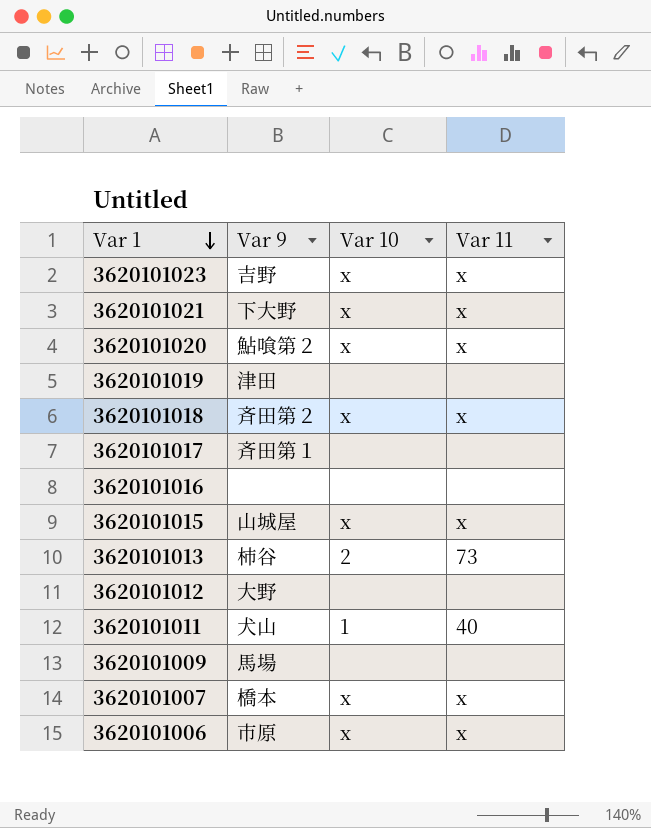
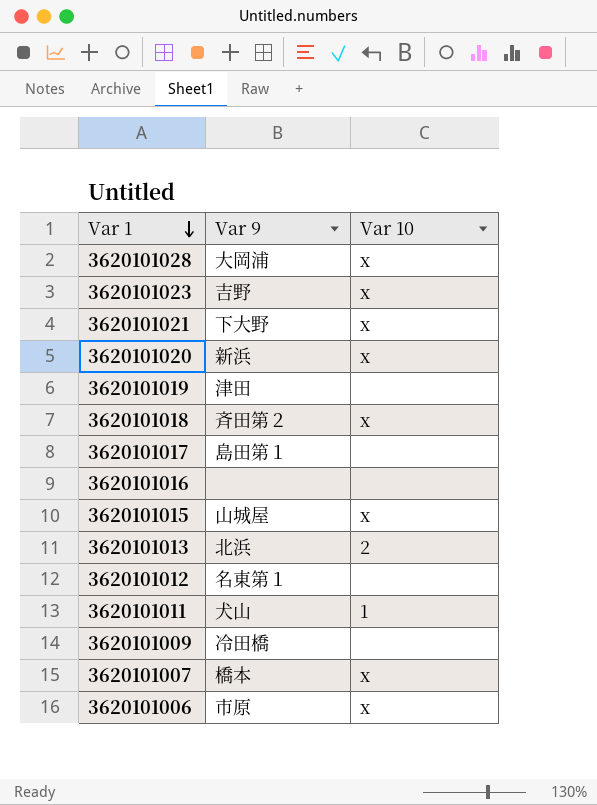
column Var 11 | position: 4 -> none
row 3620101028: none -> 大岡浦 | x
3620101020 | Var 9: 鮎喰第２ -> 新浜
3620101017 | Var 9: 斉田第１ -> 島田第１
3620101013 | Var 9: 柿谷 -> 北浜
3620101012 | Var 9: 大野 -> 名東第１
3620101009 | Var 9: 馬場 -> 冷田橋

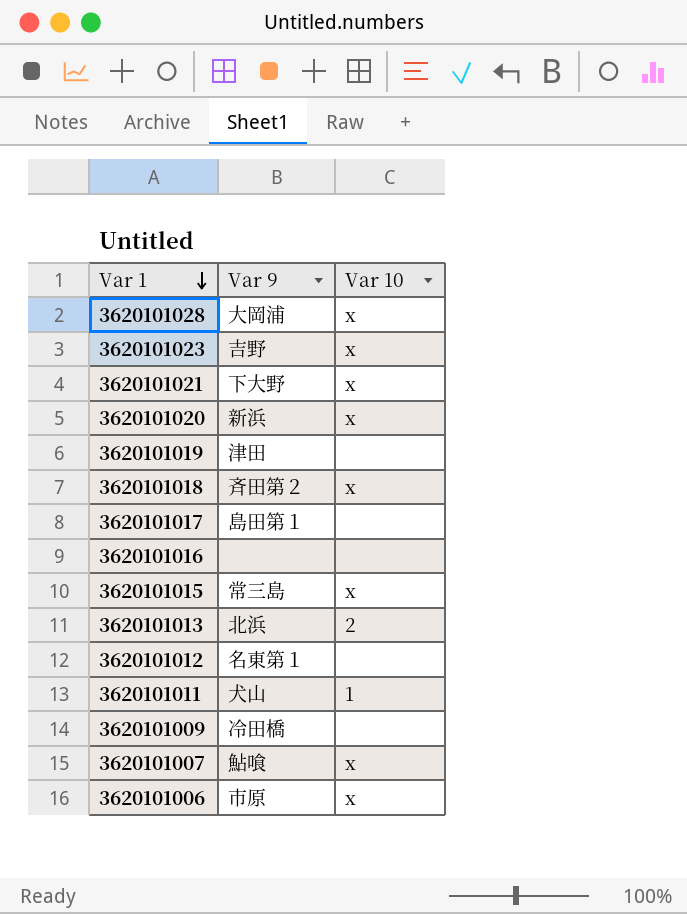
3620101015 | Var 9: 山城屋 -> 常三島
3620101007 | Var 9: 橋本 -> 鮎喰

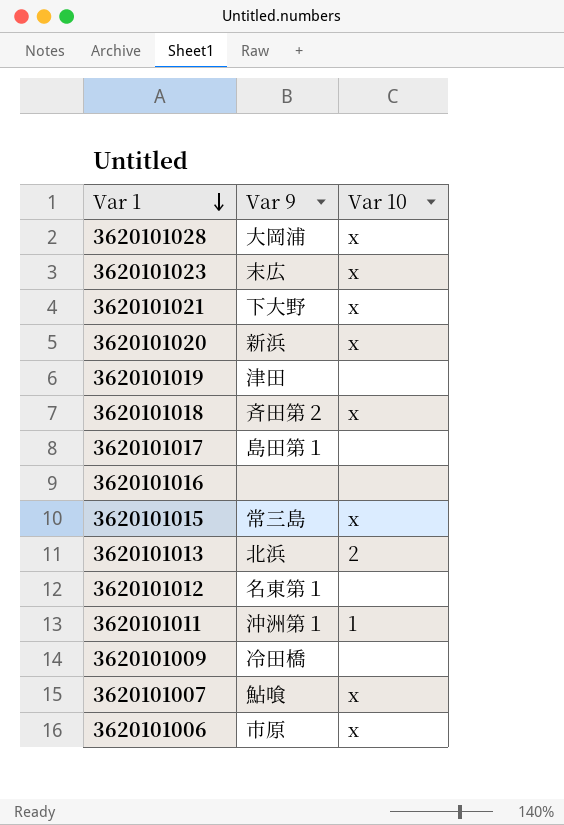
3620101023 | Var 9: 吉野 -> 末広
3620101011 | Var 9: 犬山 -> 沖洲第１

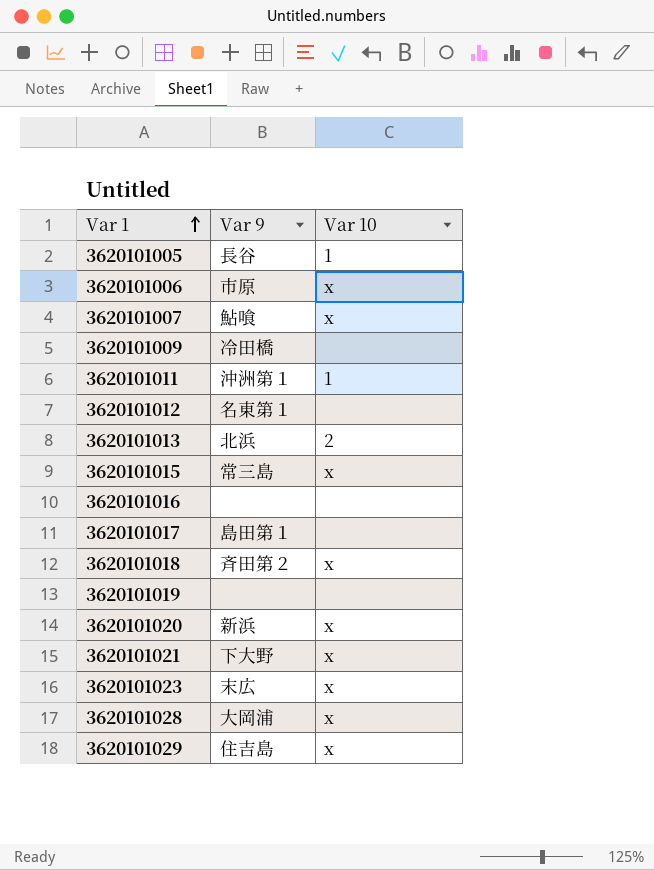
row order: Var 1 descending -> Var 1 ascending
row 3620101005: none -> 長谷 | 1
3620101019 | Var 9: 津田 -> none
row 3620101029: none -> 住吉島 | x

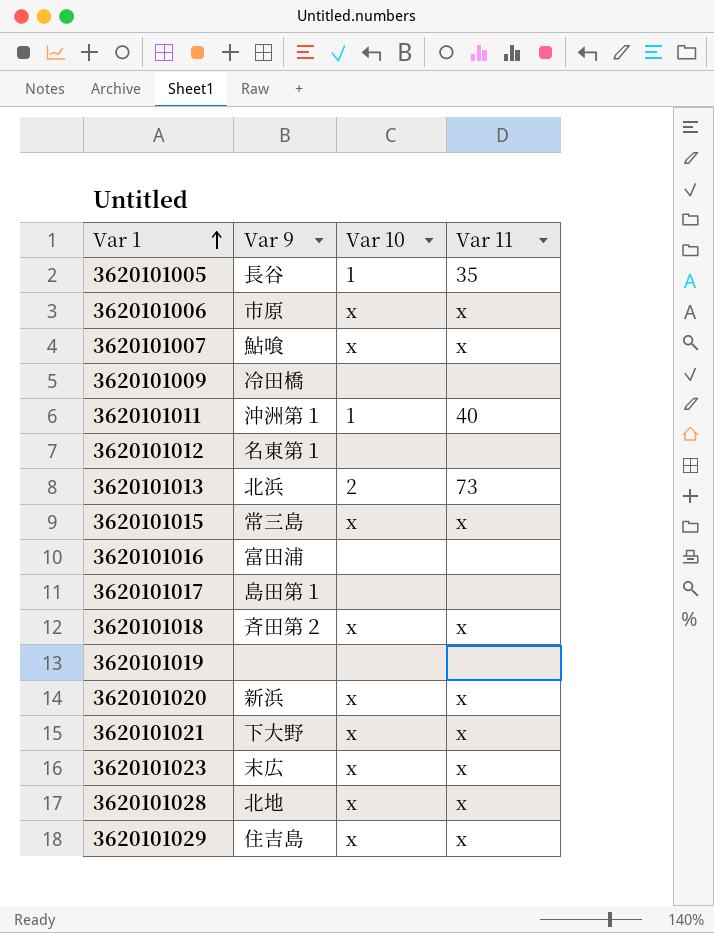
column Var 11 | position: none -> 4
3620101016 | Var 9: none -> 富田浦
3620101028 | Var 9: 大岡浦 -> 北地

